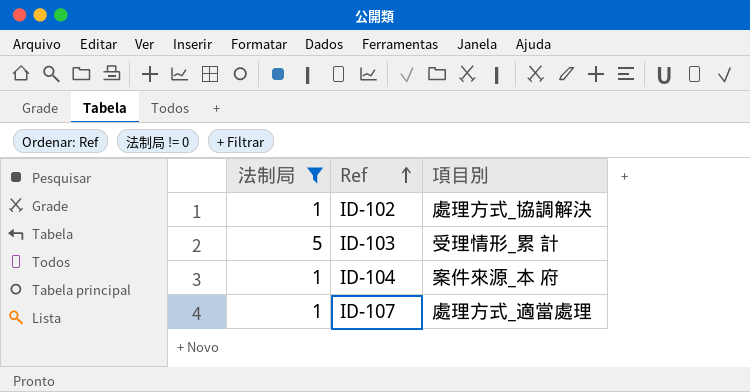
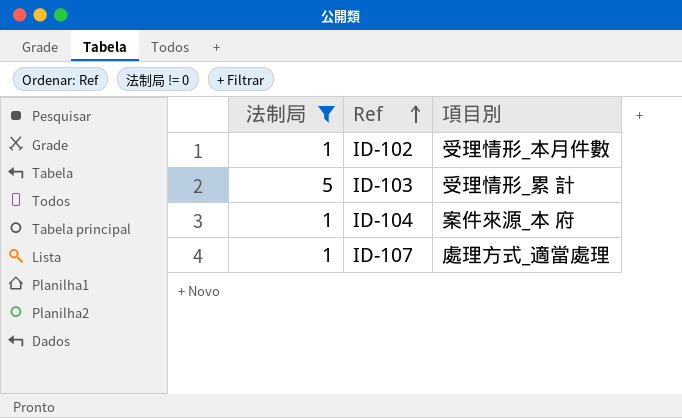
ID-102 | 項目別: 處理方式_協調解決 -> 受理情形_本月件數

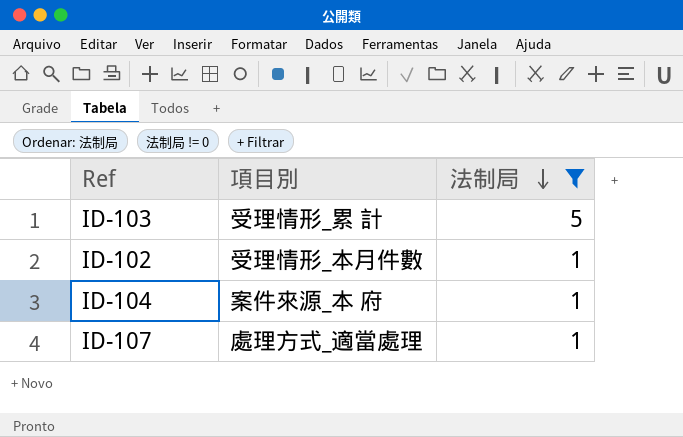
row order: Ref ascending -> 法制局 descending
column 法制局 | position: 1 -> 3

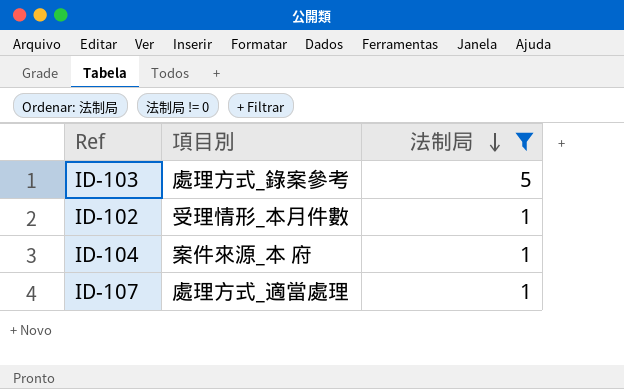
ID-103 | 項目別: 受理情形_累 計 -> 處理方式_錄案參考

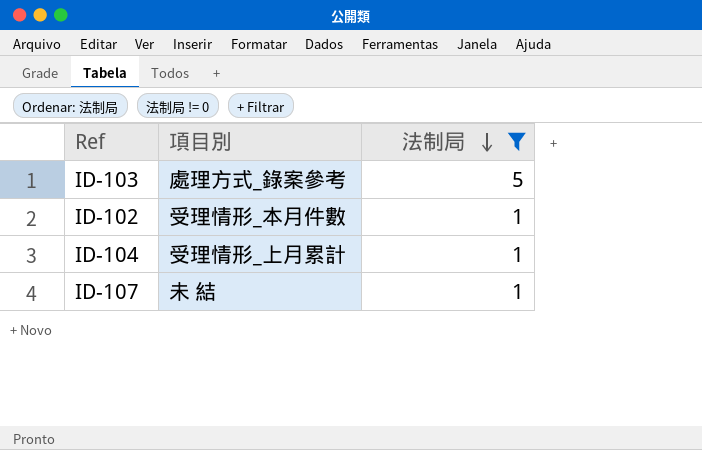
ID-104 | 項目別: 案件來源_本 府 -> 受理情形_上月累計
ID-107 | 項目別: 處理方式_適當處理 -> 未 結

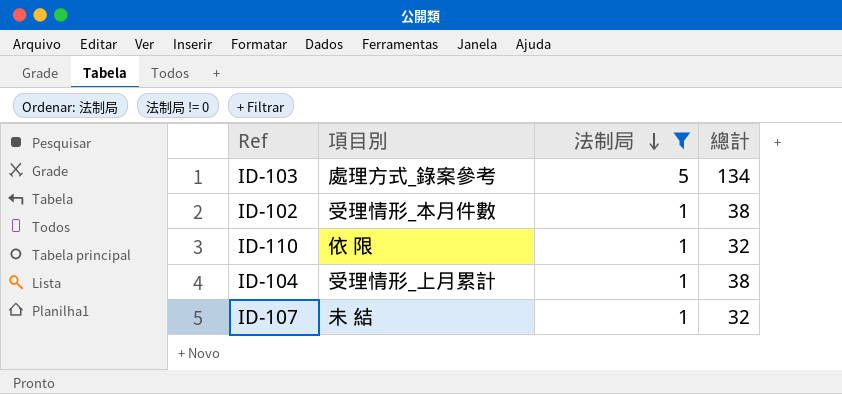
column 總計 | position: none -> 4
row ID-110: none -> 依 限 | 1 | 32

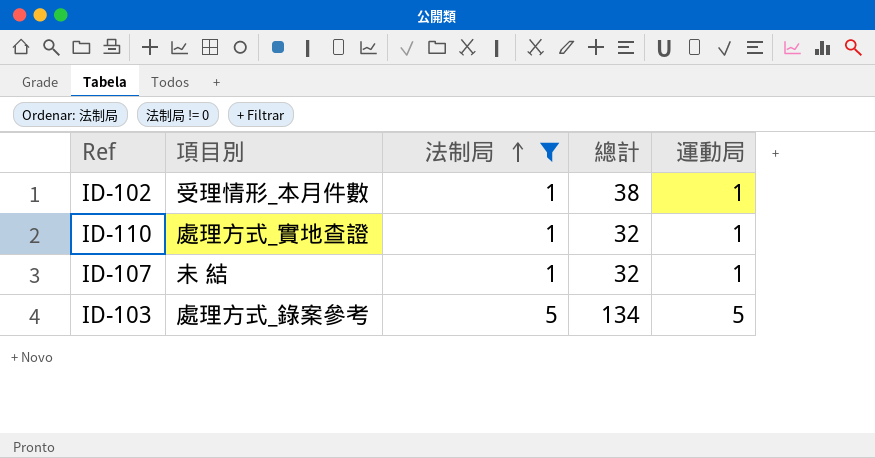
row order: 法制局 descending -> 法制局 ascending
column 運動局 | position: none -> 5
row ID-104: 受理情形_上月累計 | 1 | 38 -> none
ID-110 | 項目別: 依 限 -> 處理方式_實地查證

